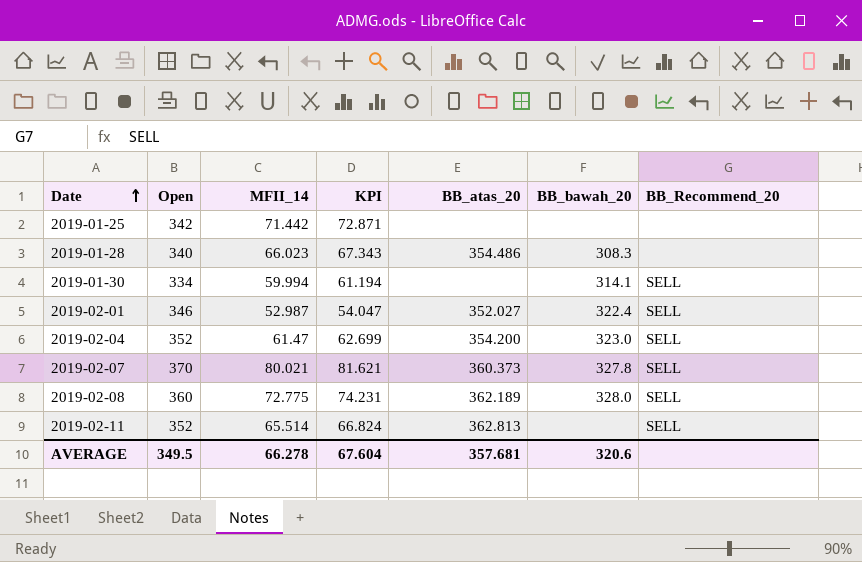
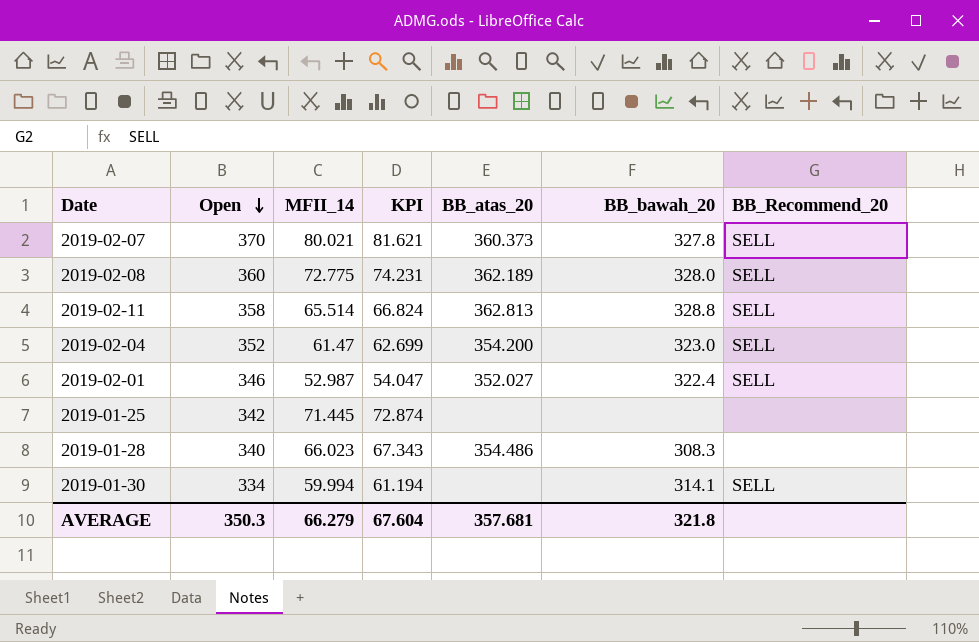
row order: Date ascending -> Open descending
2019-02-11 | Open: 352 -> 358
2019-02-11 | BB_bawah_20: none -> 328.8
2019-01-25 | MFII_14: 71.442 -> 71.445
2019-01-25 | KPI: 72.871 -> 72.874
AVERAGE | Open: 349.5 -> 350.3
AVERAGE | MFII_14: 66.278 -> 66.279
AVERAGE | BB_bawah_20: 320.6 -> 321.8

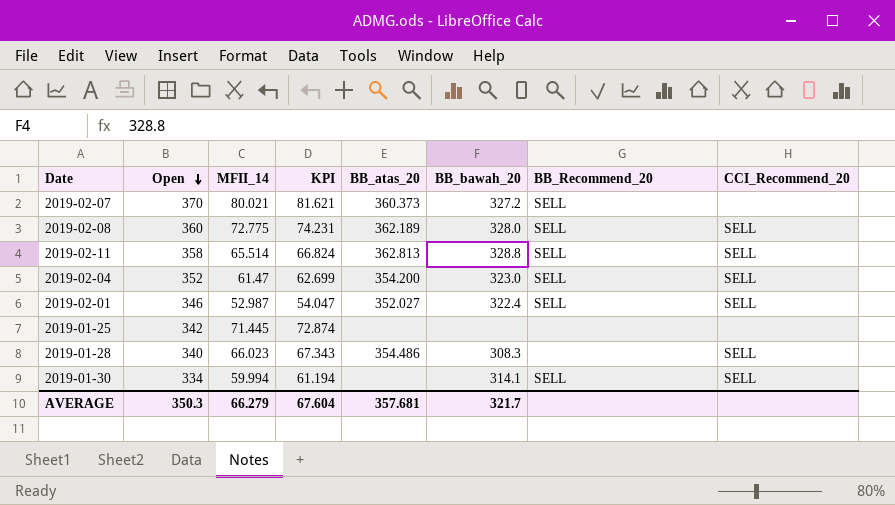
column CCI_Recommend_20 | position: none -> 8
2019-02-07 | BB_bawah_20: 327.8 -> 327.2
AVERAGE | BB_bawah_20: 321.8 -> 321.7

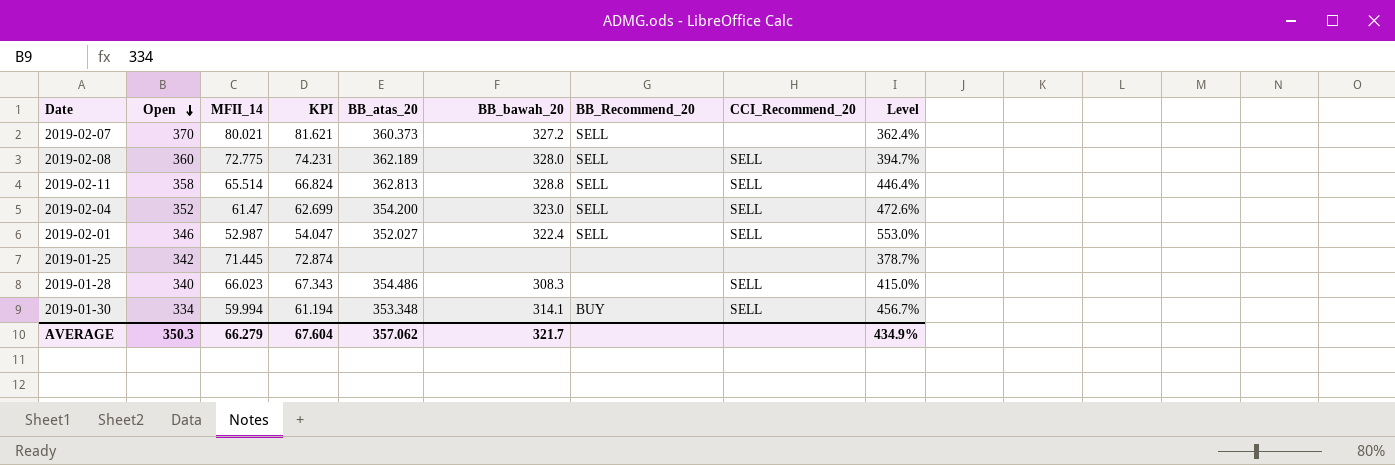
column Level | formula: none -> ([Open] - [MFII_14]) / [MFII_14]
2019-01-30 | BB_atas_20: none -> 353.348
2019-01-30 | BB_Recommend_20: SELL -> BUY
AVERAGE | BB_atas_20: 357.681 -> 357.062

